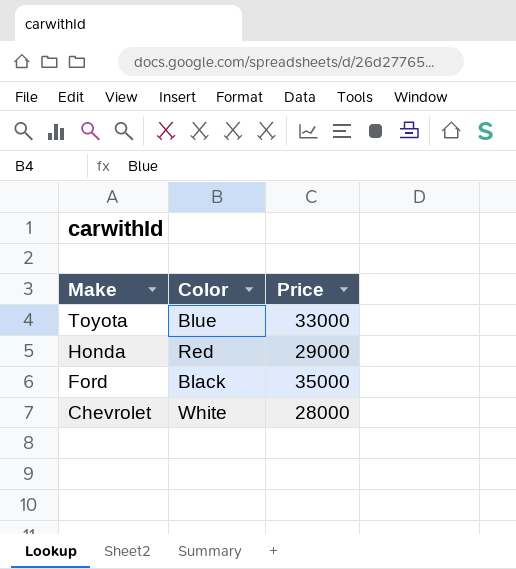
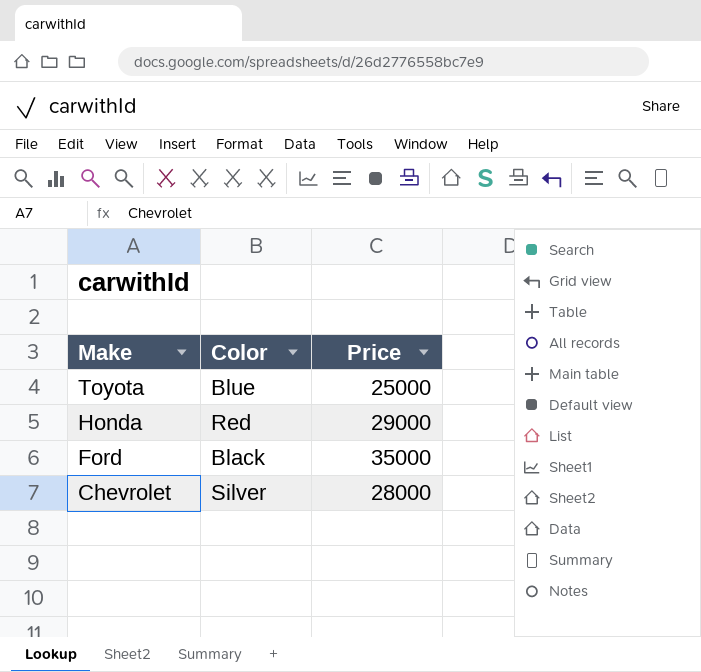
Toyota | Price: 33000 -> 25000
Chevrolet | Color: White -> Silver

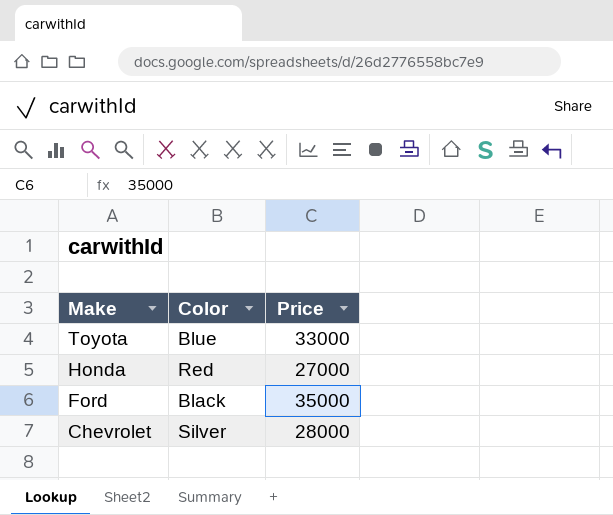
Toyota | Price: 25000 -> 33000
Honda | Price: 29000 -> 27000

